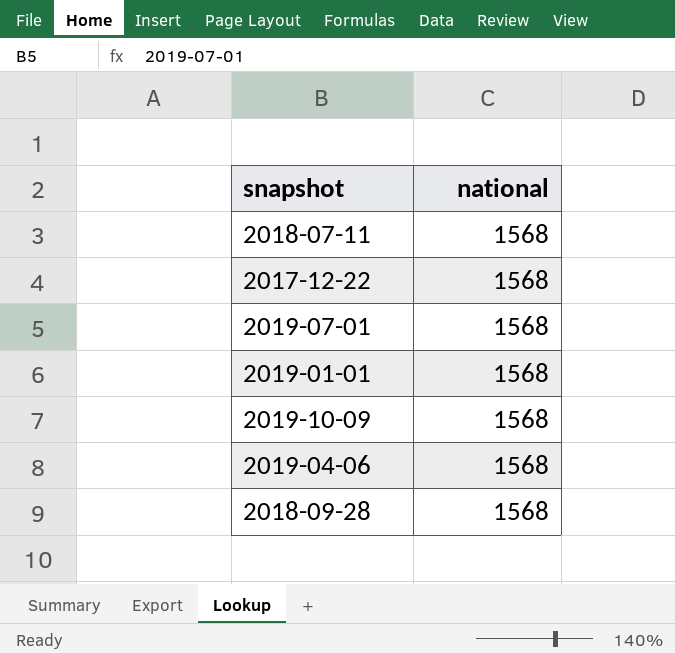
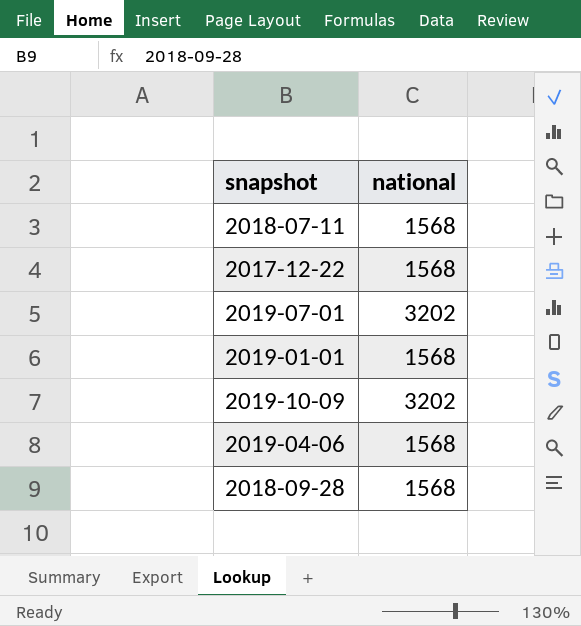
2019-07-01 | national: 1568 -> 3202
2019-10-09 | national: 1568 -> 3202

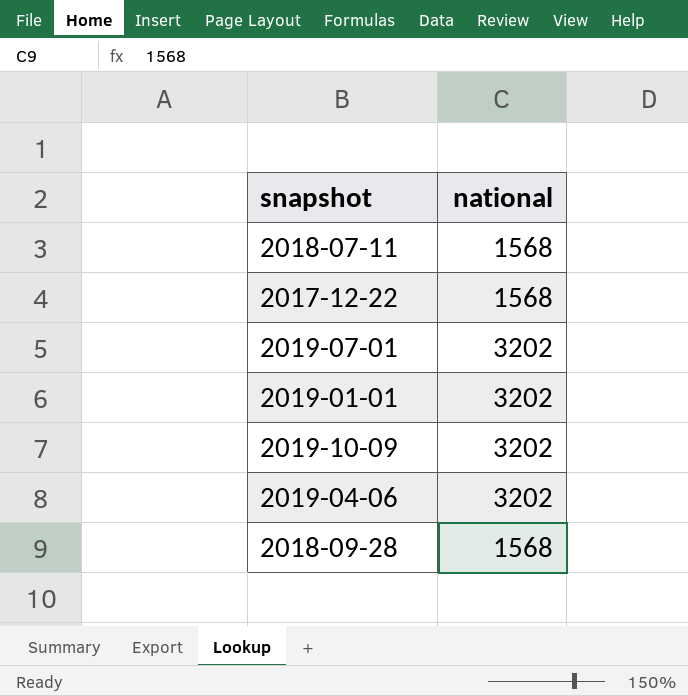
2019-01-01 | national: 1568 -> 3202
2019-04-06 | national: 1568 -> 3202

